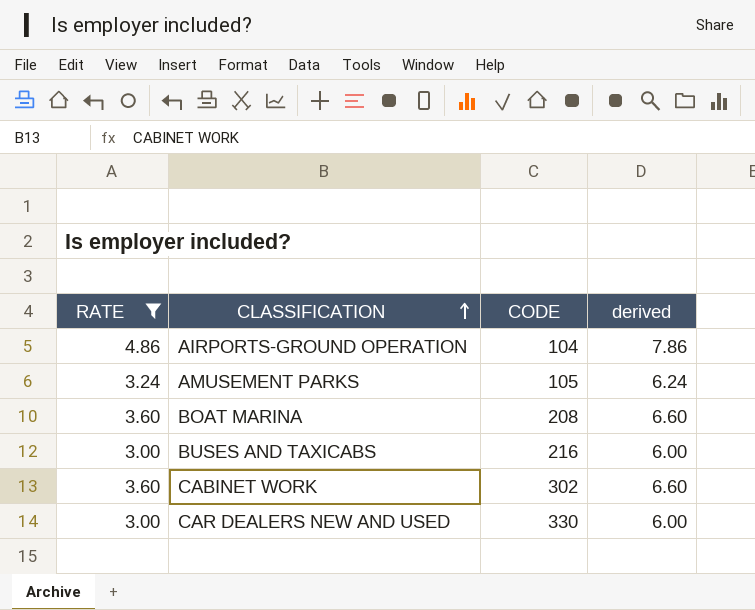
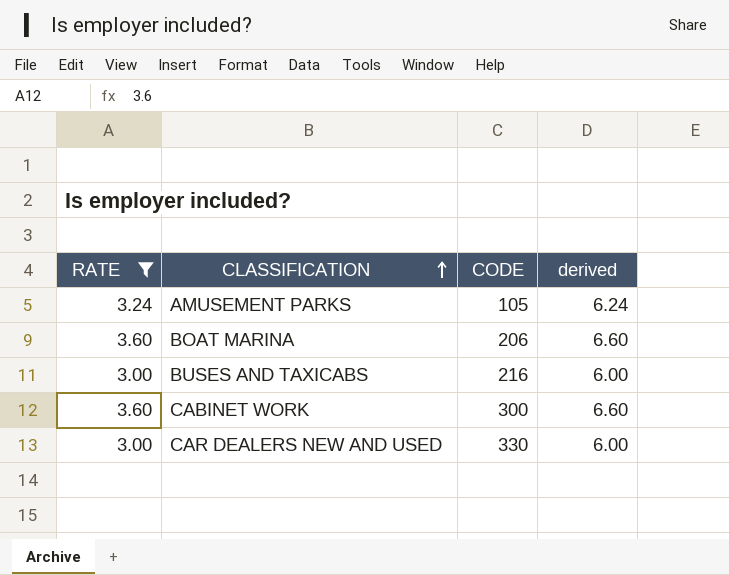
row AIRPORTS-GROUND OPERATION: 4.86 | 104 | 7.86 -> none
BOAT MARINA | CODE: 208 -> 206
CABINET WORK | CODE: 302 -> 300

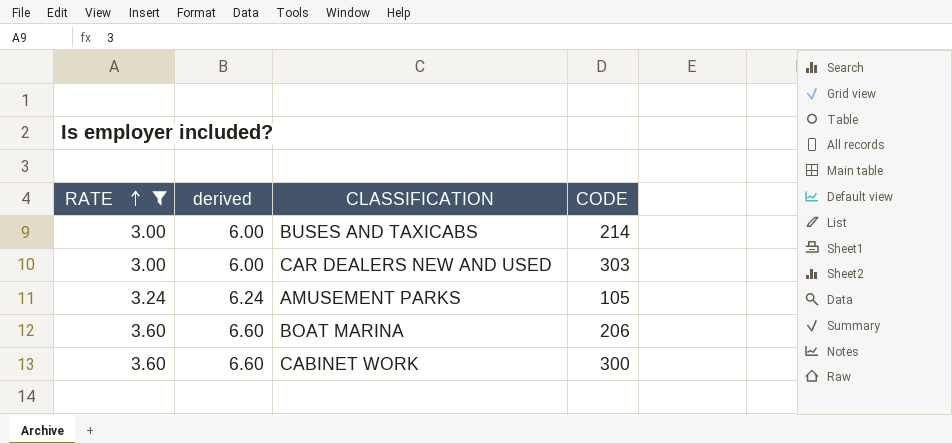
row order: CLASSIFICATION ascending -> RATE ascending
column derived | position: 4 -> 2
BUSES AND TAXICABS | CODE: 216 -> 214
CAR DEALERS NEW AND USED | CODE: 330 -> 303

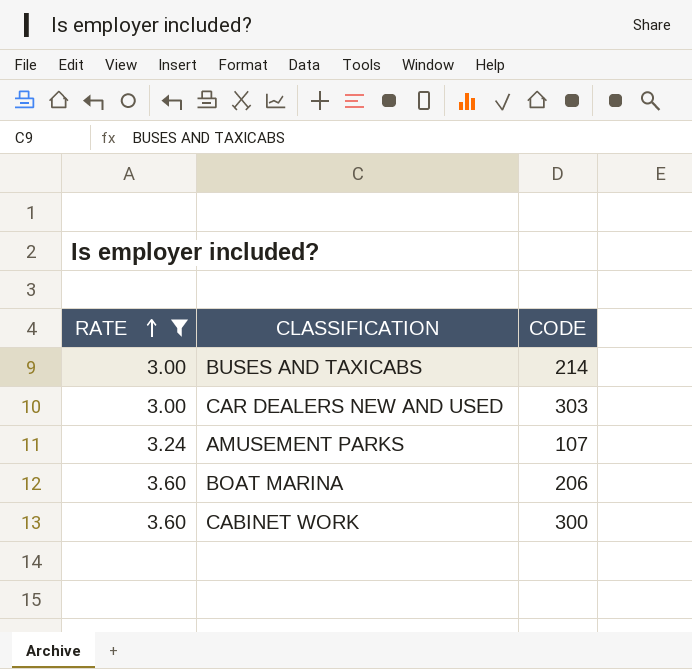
column derived | formula: [RATE] + 3 -> none
AMUSEMENT PARKS | CODE: 105 -> 107

